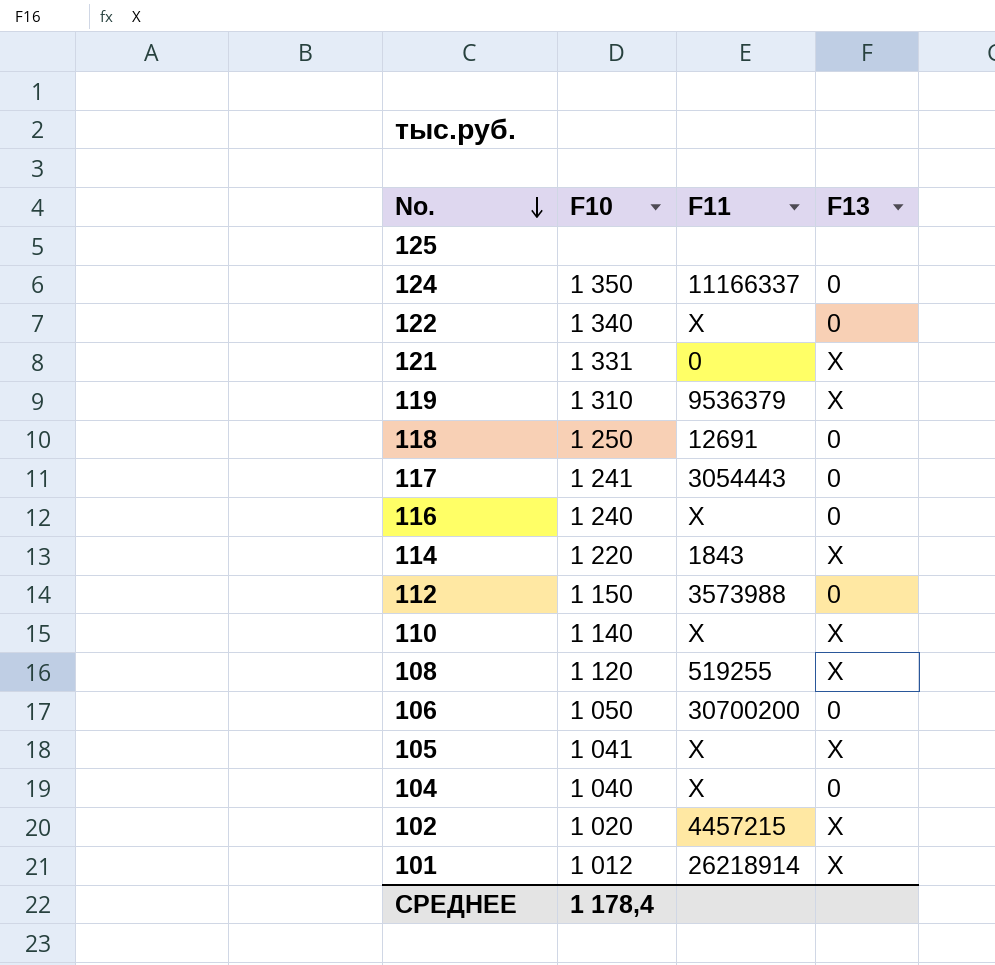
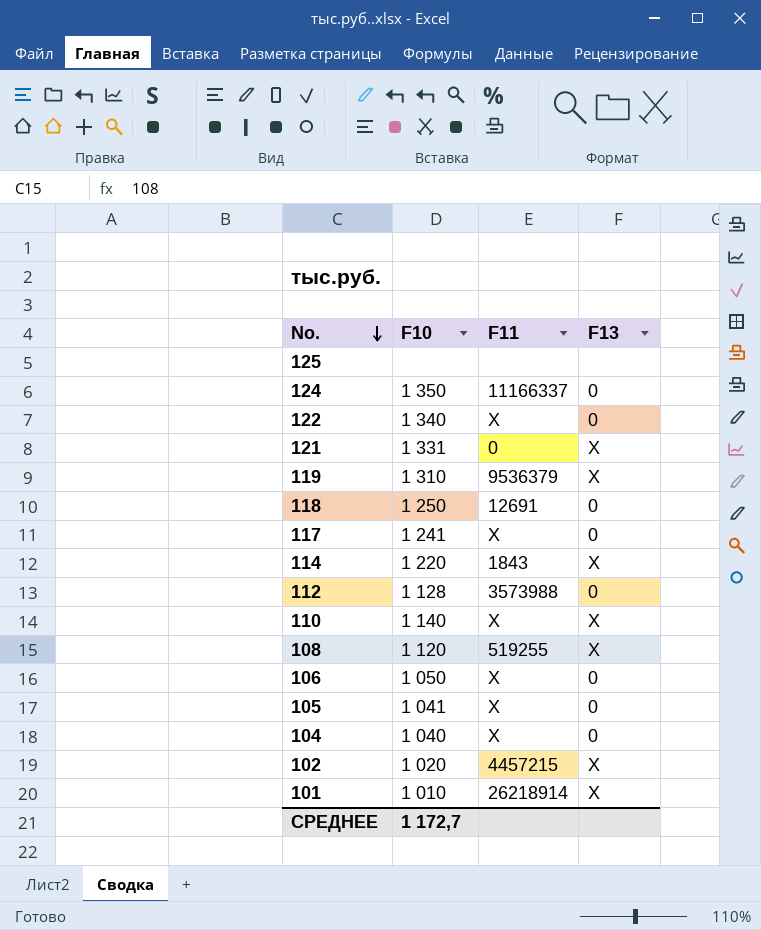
row 116: 1 240 | Х | 0 -> none
117 | F11: 3054443 -> Х
112 | F10: 1 150 -> 1 128
106 | F11: 30700200 -> Х
105 | F13: Х -> 0
101 | F10: 1 012 -> 1 010
СРЕДНЕЕ | F10: 1 178,4 -> 1 172,7

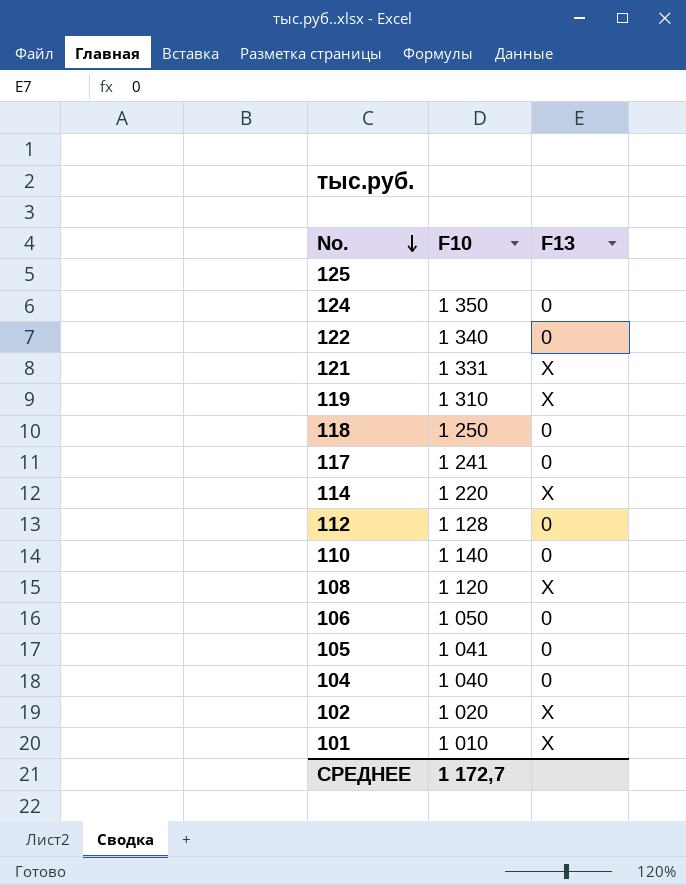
column F11 | position: 3 -> none
110 | F13: Х -> 0

